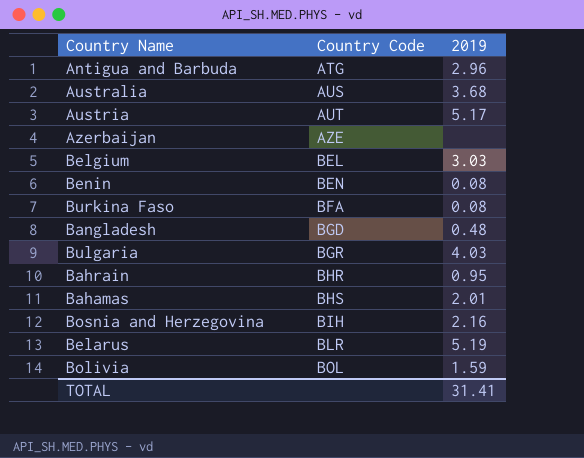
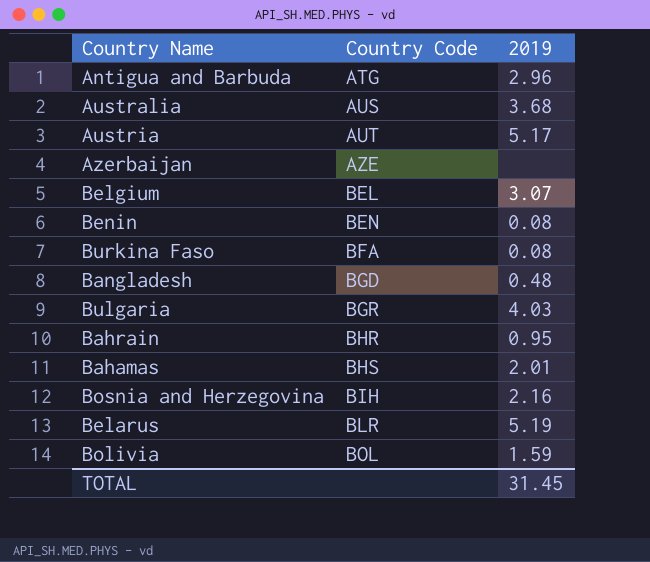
Belgium | 2019: 3.03 -> 3.07
TOTAL | 2019: 31.41 -> 31.45

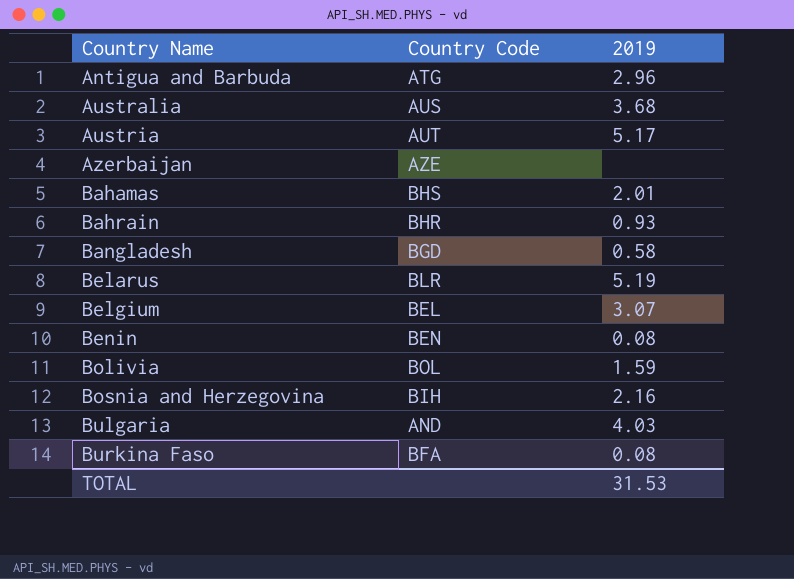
row order: Country Code ascending -> Country Name ascending
Bahrain | 2019: 0.95 -> 0.93
Bangladesh | 2019: 0.48 -> 0.58
Bulgaria | Country Code: BGR -> AND
TOTAL | 2019: 31.45 -> 31.53

